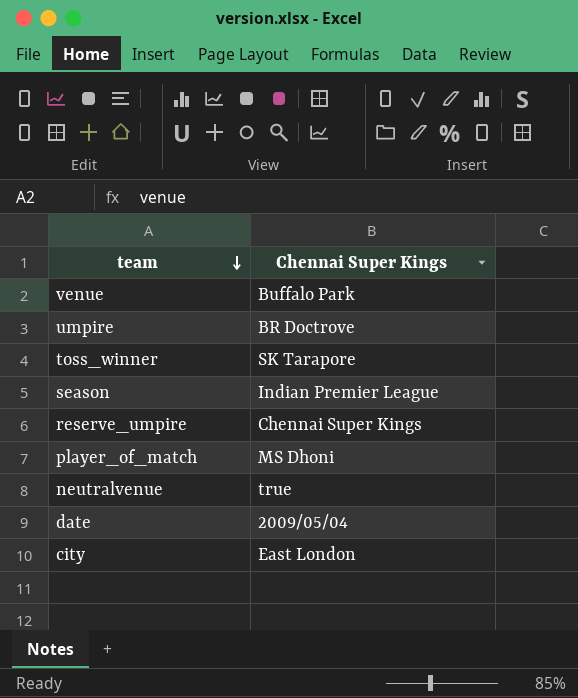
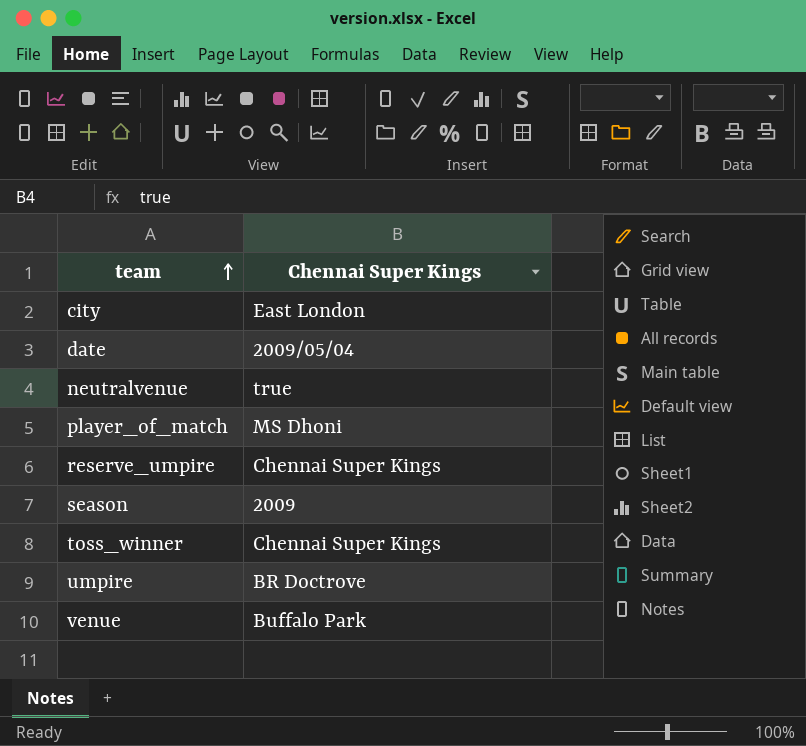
row order: team descending -> team ascending
season | Chennai Super Kings: Indian Premier League -> 2009
toss_winner | Chennai Super Kings: SK Tarapore -> Chennai Super Kings

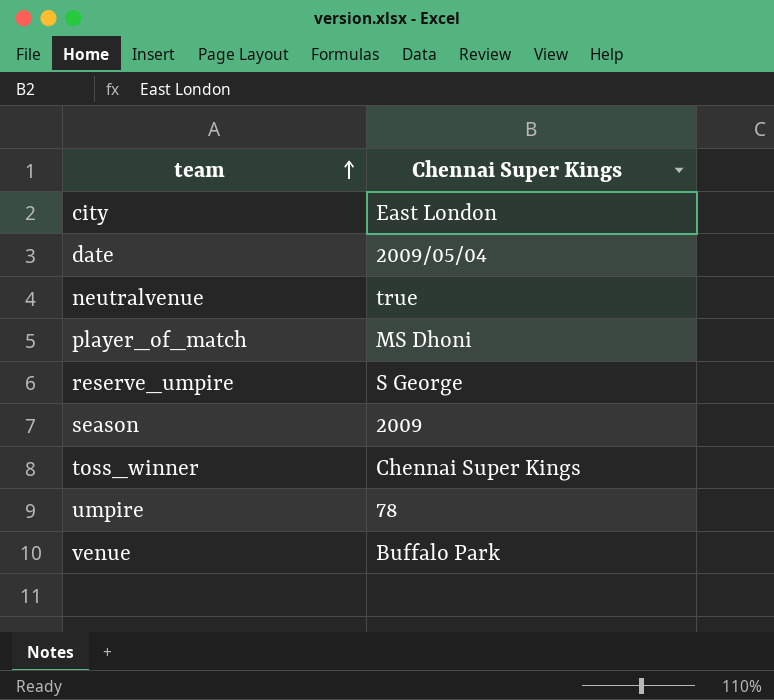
reserve_umpire | Chennai Super Kings: Chennai Super Kings -> S George
umpire | Chennai Super Kings: BR Doctrove -> 78

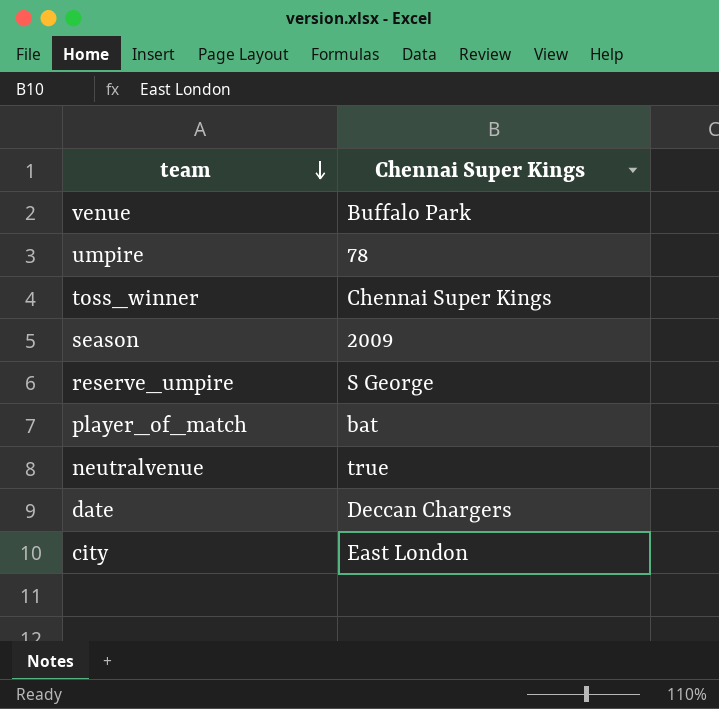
row order: team ascending -> team descending
player_of_match | Chennai Super Kings: MS Dhoni -> bat
date | Chennai Super Kings: 2009/05/04 -> Deccan Chargers

